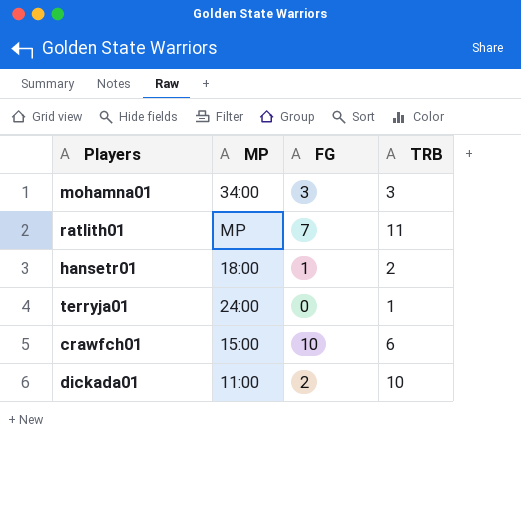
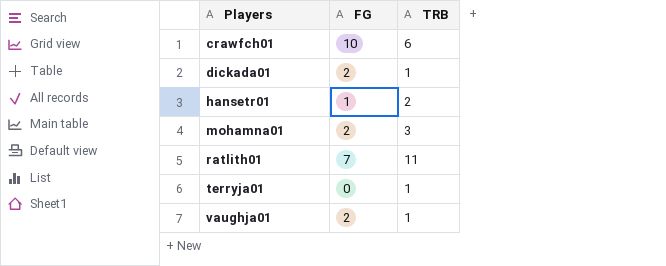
row order: none -> Players ascending
column MP | position: 2 -> none
dickada01 | TRB: 10 -> 1
mohamna01 | FG: 3 -> 2
row vaughja01: none -> 2 | 1

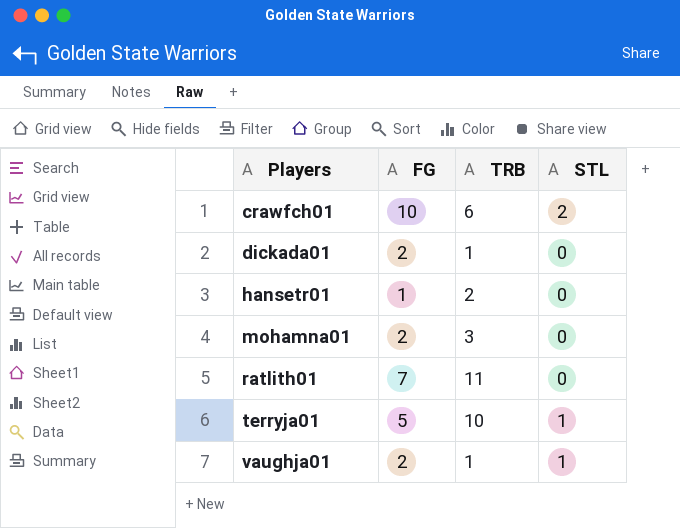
column STL | position: none -> 4
terryja01 | FG: 0 -> 5
terryja01 | TRB: 1 -> 10

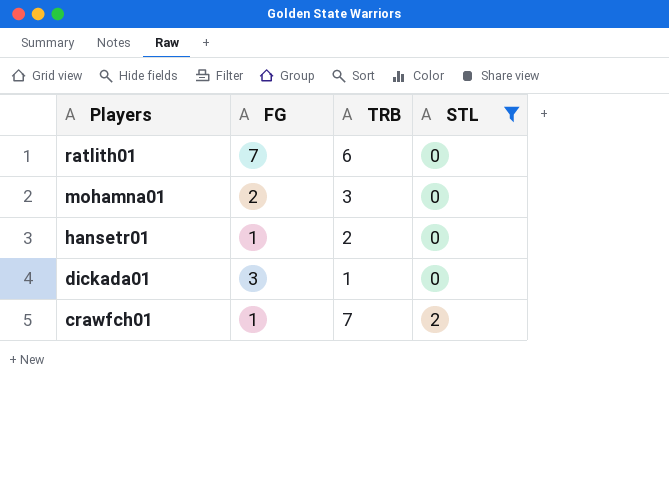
filter: none -> STL != 1
row order: Players ascending -> Players descending
ratlith01 | TRB: 11 -> 6
dickada01 | FG: 2 -> 3
crawfch01 | FG: 10 -> 1
crawfch01 | TRB: 6 -> 7

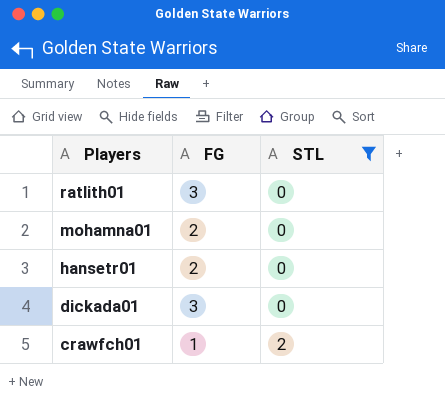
column TRB | position: 3 -> none
ratlith01 | FG: 7 -> 3
hansetr01 | FG: 1 -> 2

